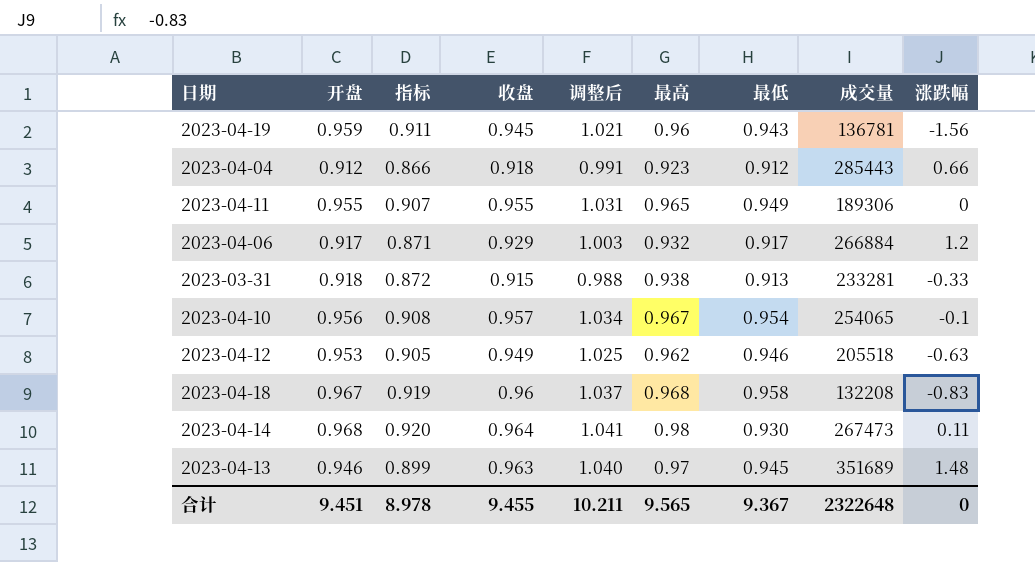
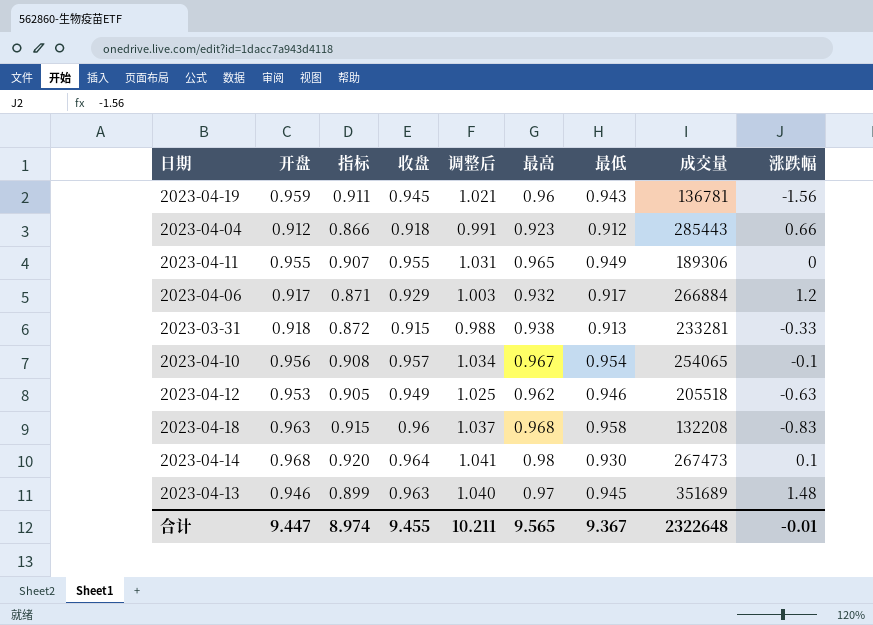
2023-04-18 | 开盘: 0.967 -> 0.963
2023-04-18 | 指标: 0.919 -> 0.915
2023-04-14 | 涨跌幅: 0.11 -> 0.1
合计 | 开盘: 9.451 -> 9.447
合计 | 指标: 8.978 -> 8.974
合计 | 涨跌幅: 0 -> -0.01

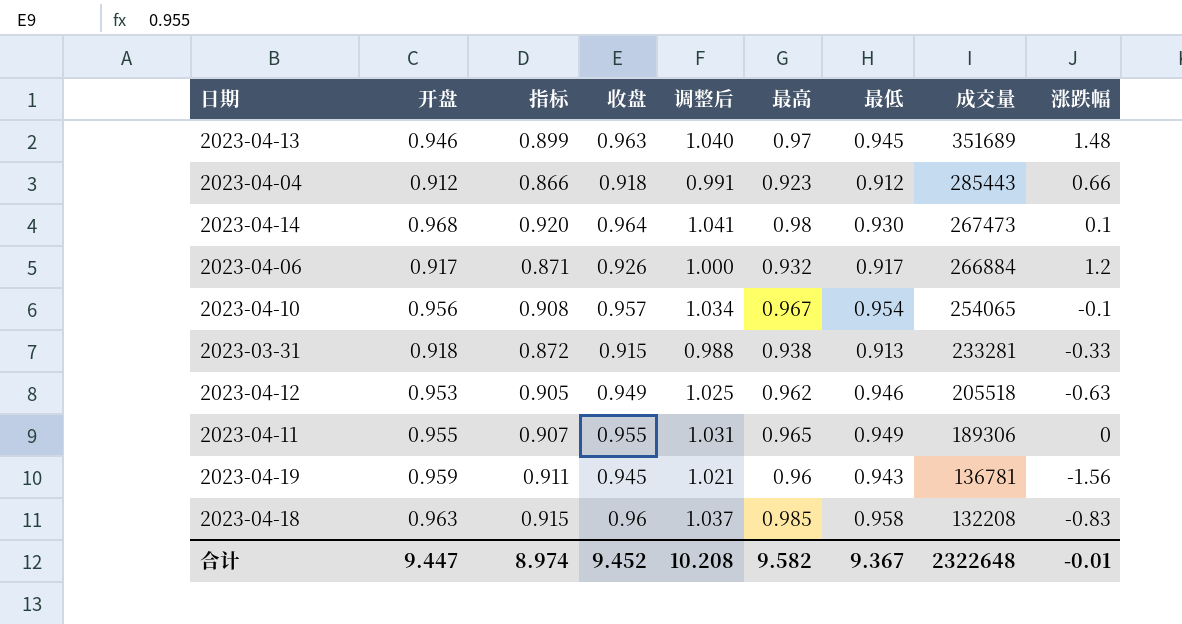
row order: none -> 成交量 descending
2023-04-06 | 收盘: 0.929 -> 0.926
2023-04-06 | 调整后: 1.003 -> 1.000
2023-04-18 | 最高: 0.968 -> 0.985
合计 | 收盘: 9.455 -> 9.452
合计 | 调整后: 10.211 -> 10.208
合计 | 最高: 9.565 -> 9.582

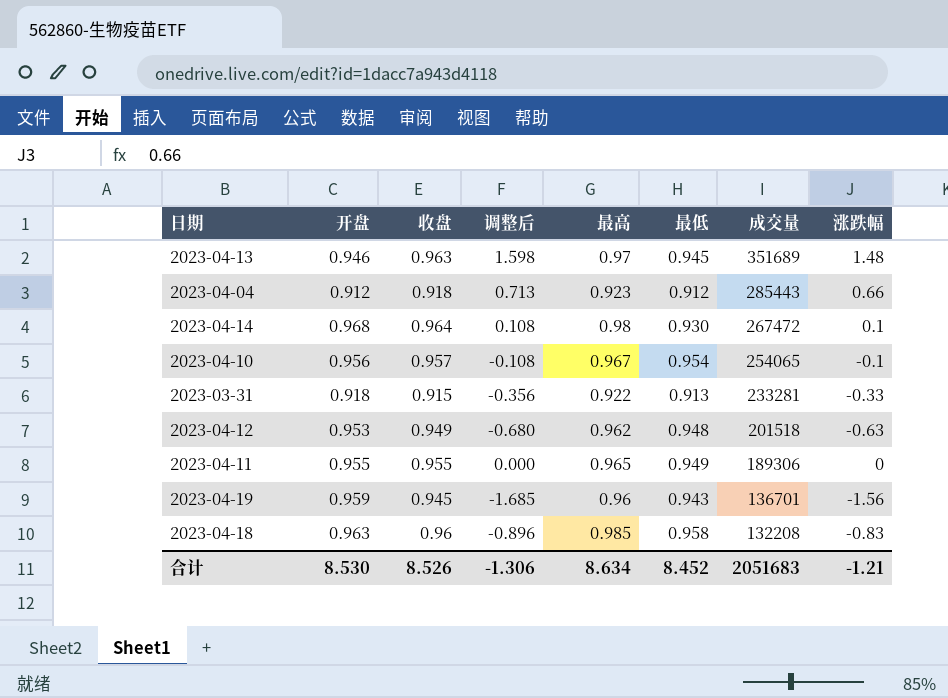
column 指标 | formula: [开盘] * 0.95 -> none
column 调整后 | formula: [收盘] * 1.08 -> [涨跌幅] * 1.08
row 2023-04-06: 0.917 | 0.871 | 0.926 | 1.000 | 0.932 | 0.917 | 266884 | 1.2 -> none
2023-04-14 | 成交量: 267473 -> 267472
2023-03-31 | 最高: 0.938 -> 0.922
2023-04-12 | 最低: 0.946 -> 0.948
2023-04-12 | 成交量: 205518 -> 201518
2023-04-19 | 成交量: 136781 -> 136701
合计 | 开盘: 9.447 -> 8.530
合计 | 收盘: 9.452 -> 8.526
合计 | 调整后: 10.208 -> -1.306
合计 | 最高: 9.582 -> 8.634
合计 | 最低: 9.367 -> 8.452
合计 | 成交量: 2322648 -> 2051683
合计 | 涨跌幅: -0.01 -> -1.21

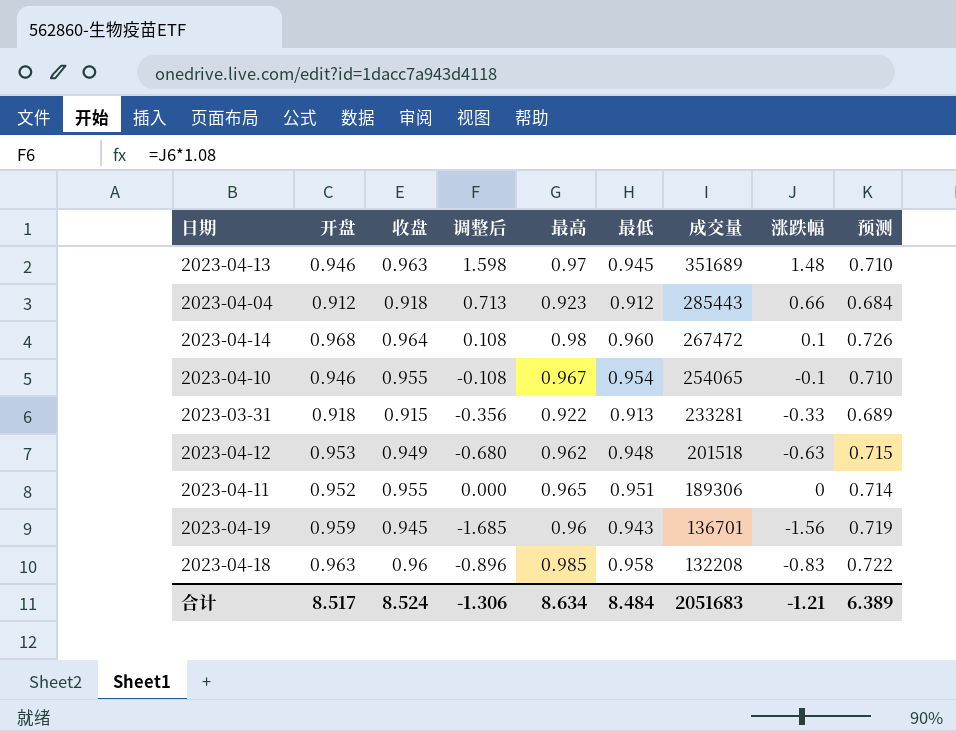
column 预测 | formula: none -> [开盘] * 0.75
2023-04-14 | 最低: 0.930 -> 0.960
2023-04-10 | 开盘: 0.956 -> 0.946
2023-04-10 | 收盘: 0.957 -> 0.955
2023-04-11 | 开盘: 0.955 -> 0.952
2023-04-11 | 最低: 0.949 -> 0.951
合计 | 开盘: 8.530 -> 8.517
合计 | 收盘: 8.526 -> 8.524
合计 | 最低: 8.452 -> 8.484

